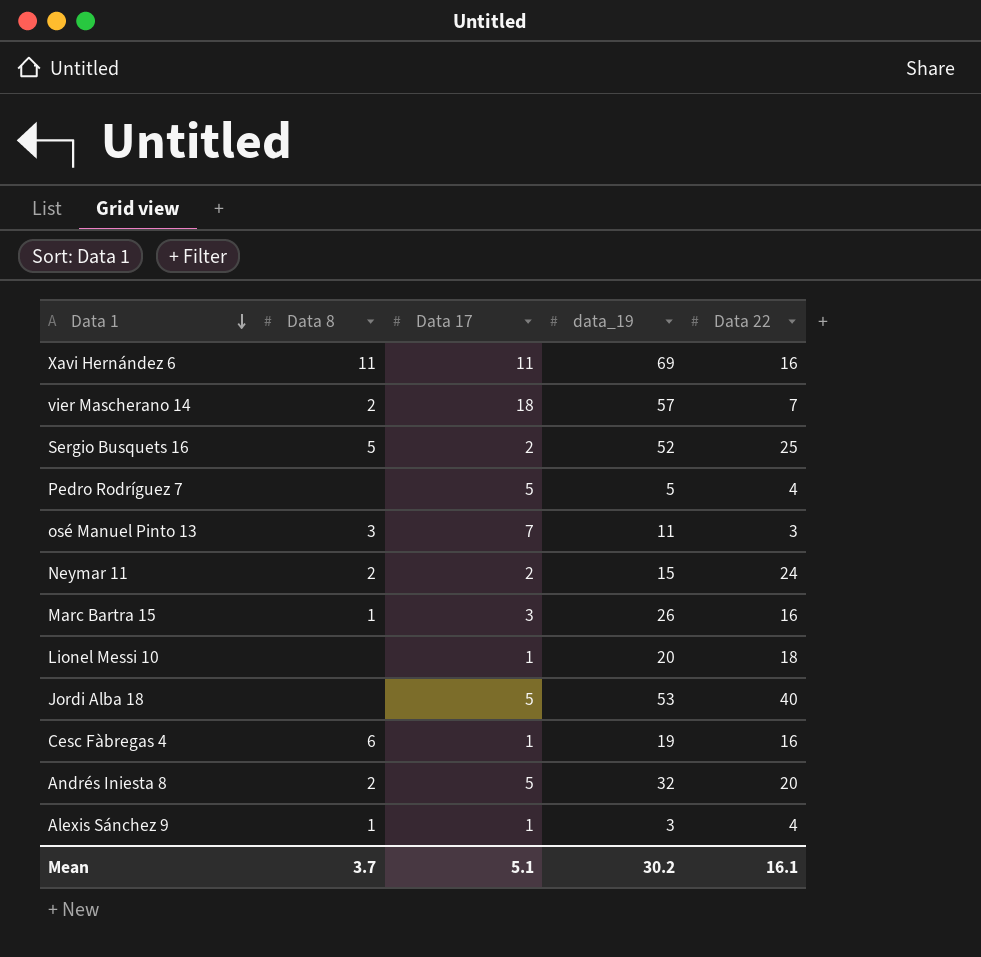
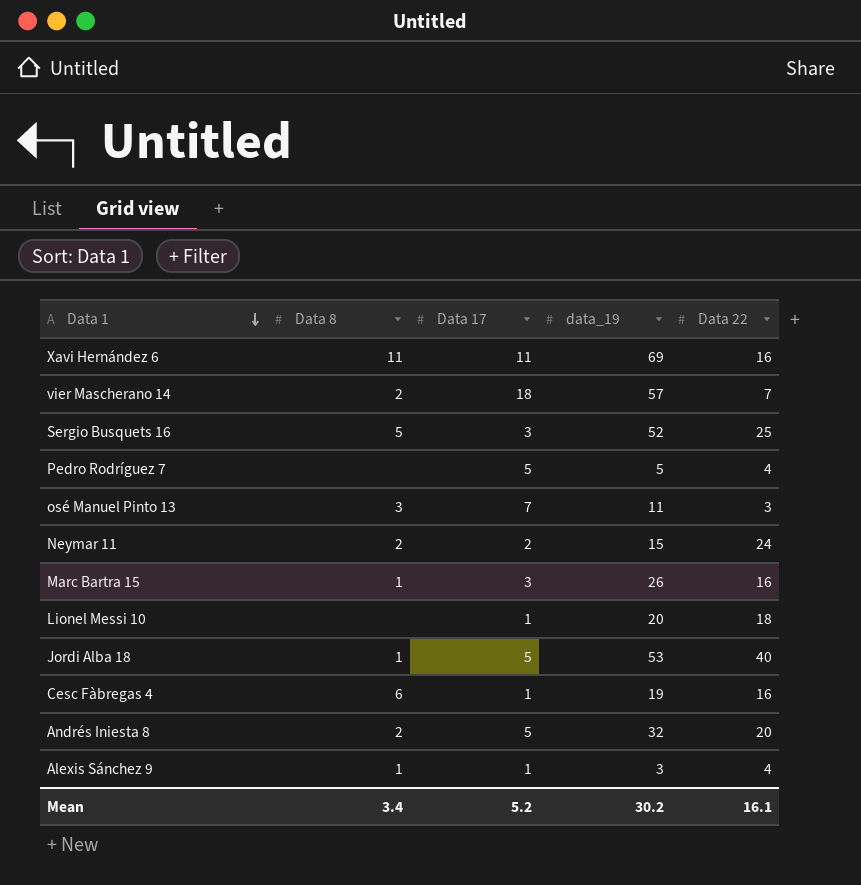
Sergio Busquets 16 | Data 17: 2 -> 3
Jordi Alba 18 | Data 8: none -> 1
Mean | Data 8: 3.7 -> 3.4
Mean | Data 17: 5.1 -> 5.2

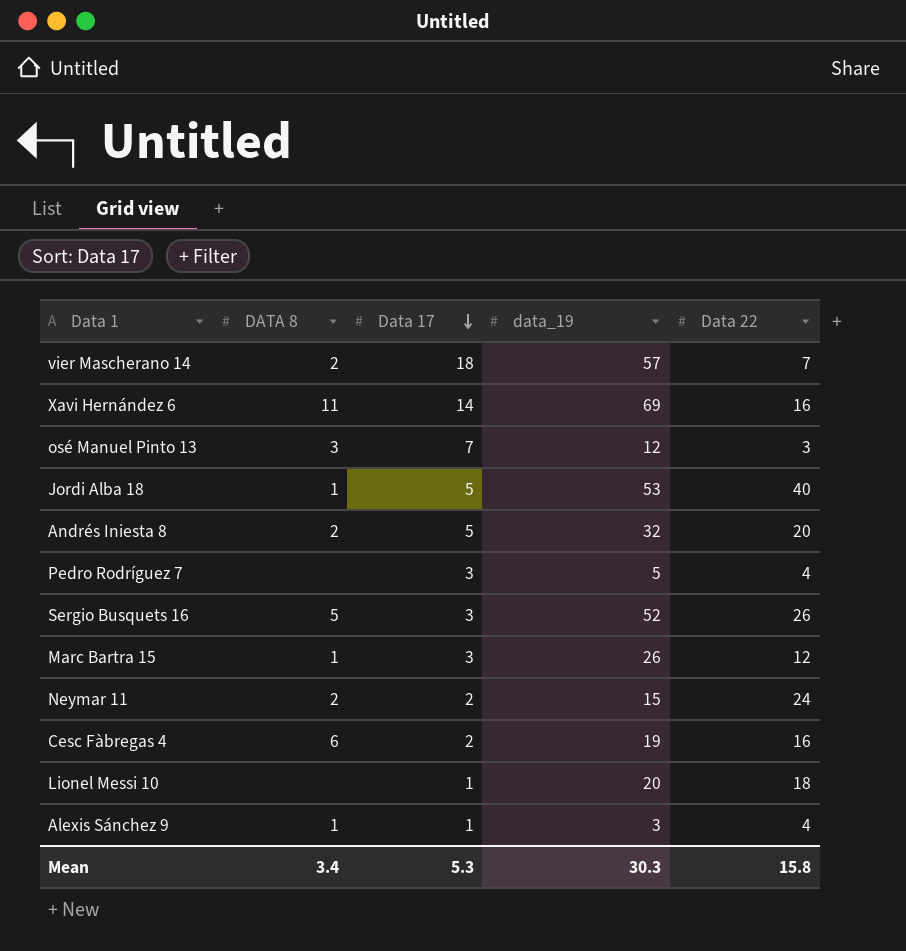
row order: Data 1 descending -> Data 17 descending
column name: Data 8 -> DATA 8
Xavi Hernández 6 | Data 17: 11 -> 14
osé Manuel Pinto 13 | data_19: 11 -> 12
Pedro Rodríguez 7 | Data 17: 5 -> 3
Sergio Busquets 16 | Data 22: 25 -> 26
Marc Bartra 15 | Data 22: 16 -> 12
Cesc Fàbregas 4 | Data 17: 1 -> 2
Mean | Data 17: 5.2 -> 5.3
Mean | data_19: 30.2 -> 30.3
Mean | Data 22: 16.1 -> 15.8

